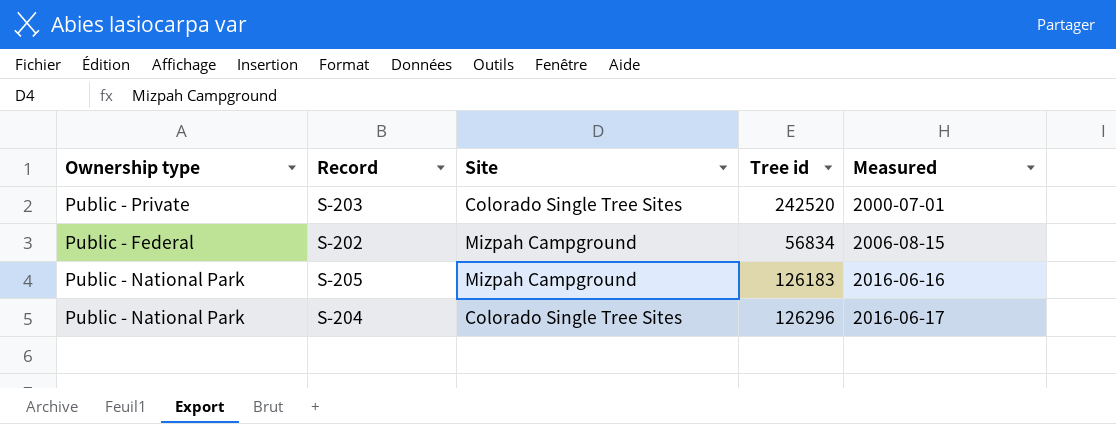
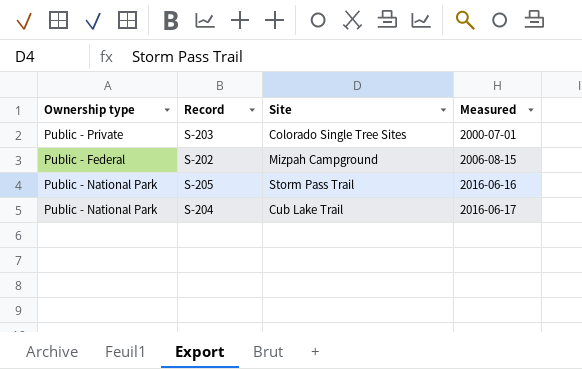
column Tree id | position: 4 -> none
S-205 | Site: Mizpah Campground -> Storm Pass Trail
S-204 | Site: Colorado Single Tree Sites -> Cub Lake Trail

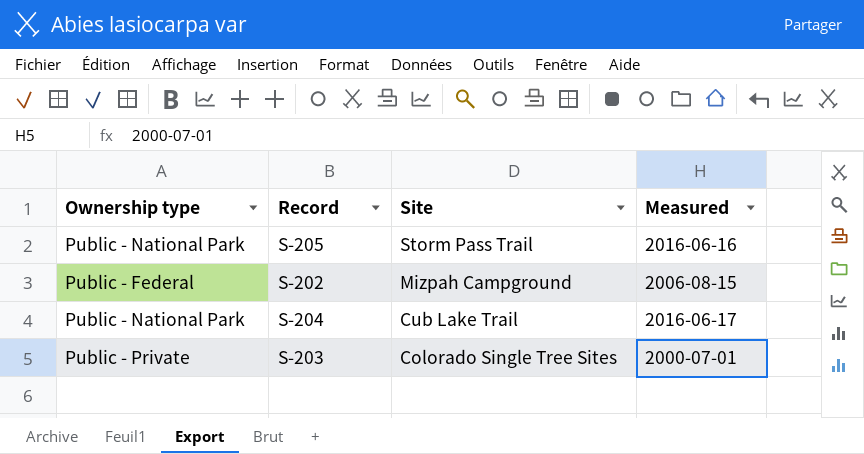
row order: Measured ascending -> Site descending

